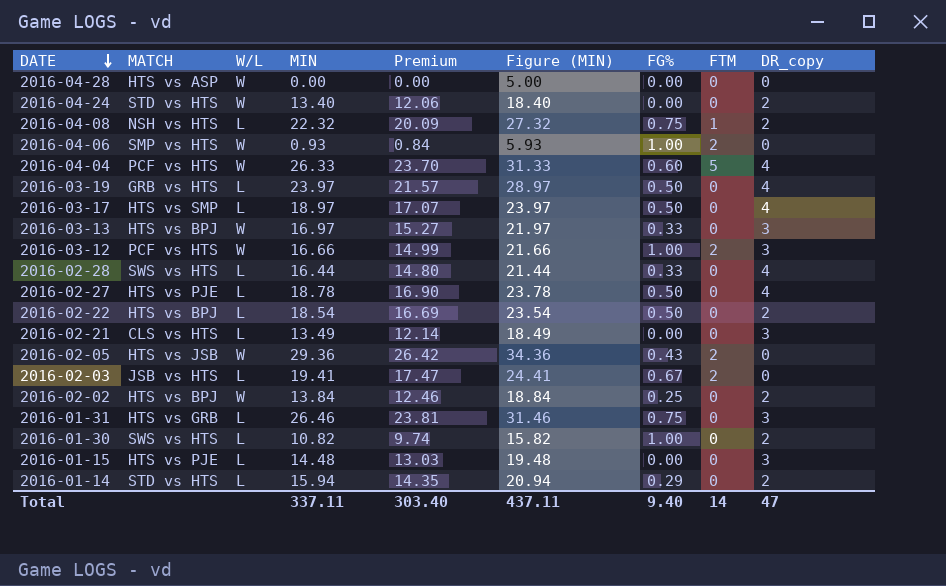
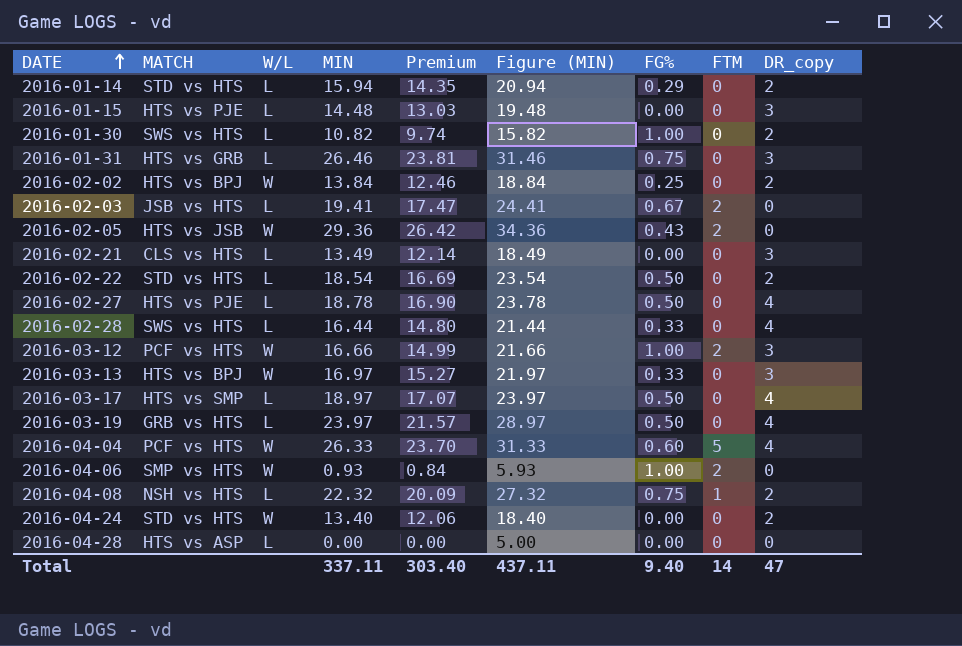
row order: DATE descending -> DATE ascending
2016-02-22 | MATCH: HTS vs BPJ -> STD vs HTS
2016-04-28 | W/L: W -> L

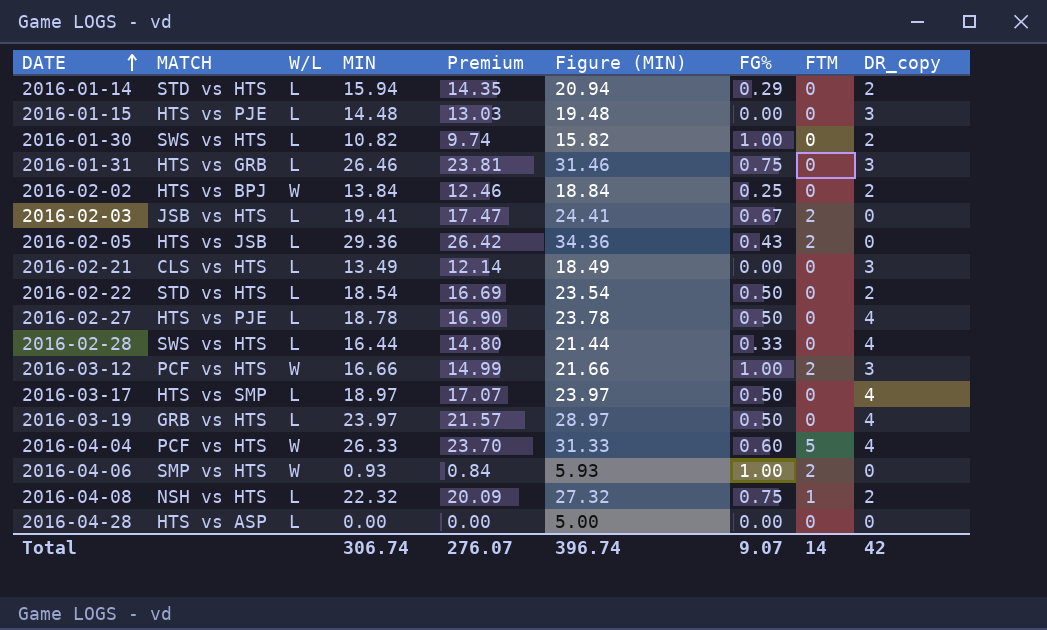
row 2016-03-13: HTS vs BPJ | W | 16.97 | 15.27 | 21.97 | 0.33 | 0 | 3 -> none
row 2016-04-24: STD vs HTS | W | 13.40 | 12.06 | 18.40 | 0.00 | 0 | 2 -> none
2016-02-05 | W/L: W -> L
Total | MIN: 337.11 -> 306.74
Total | Premium: 303.40 -> 276.07
Total | Figure (MIN): 437.11 -> 396.74
Total | FG%: 9.40 -> 9.07
Total | DR_copy: 47 -> 42

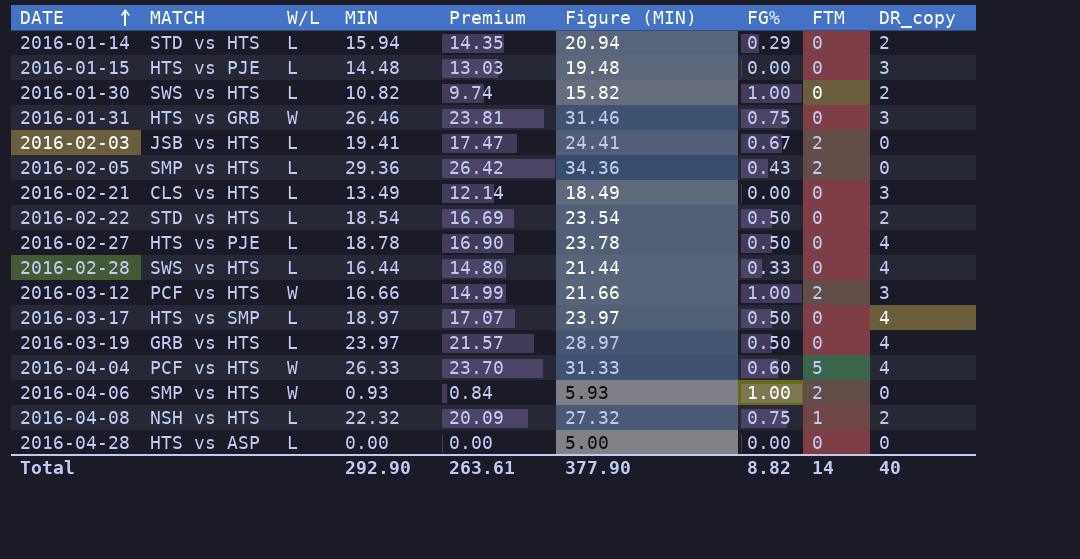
row 2016-02-02: HTS vs BPJ | W | 13.84 | 12.46 | 18.84 | 0.25 | 0 | 2 -> none
2016-01-31 | W/L: L -> W
2016-02-05 | MATCH: HTS vs JSB -> SMP vs HTS
Total | MIN: 306.74 -> 292.90
Total | Premium: 276.07 -> 263.61
Total | Figure (MIN): 396.74 -> 377.90
Total | FG%: 9.07 -> 8.82
Total | DR_copy: 42 -> 40

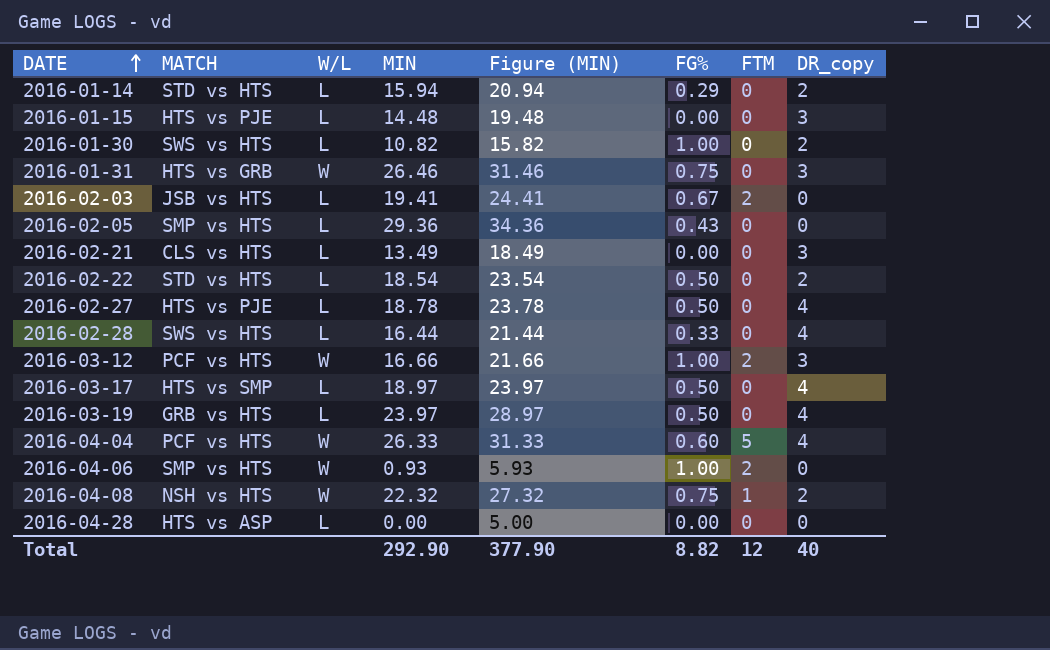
column Premium | formula: [MIN] * 0.9 -> none
2016-02-05 | FTM: 2 -> 0
2016-04-08 | W/L: L -> W
Total | FTM: 14 -> 12

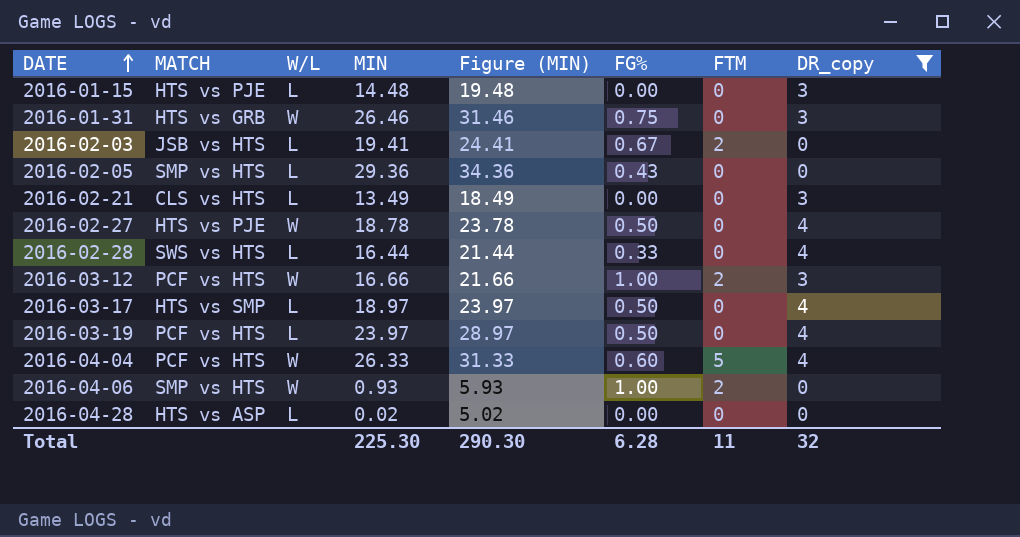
filter: none -> DR_copy != 2
2016-02-27 | W/L: L -> W
2016-03-19 | MATCH: GRB vs HTS -> PCF vs HTS
2016-04-28 | MIN: 0.00 -> 0.02
2016-04-28 | Figure (MIN): 5.00 -> 5.02
Total | MIN: 292.90 -> 225.30
Total | Figure (MIN): 377.90 -> 290.30
Total | FG%: 8.82 -> 6.28
Total | FTM: 12 -> 11
Total | DR_copy: 40 -> 32

